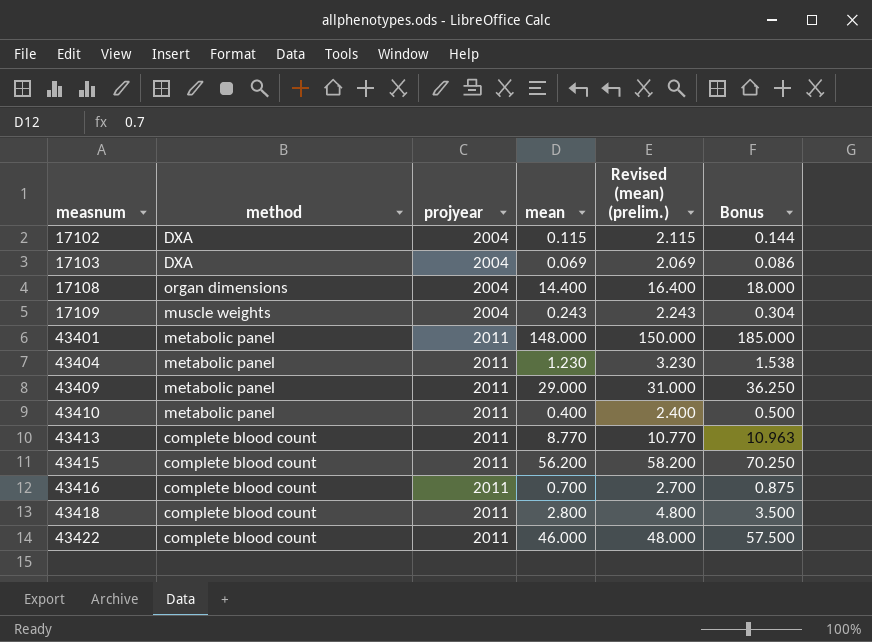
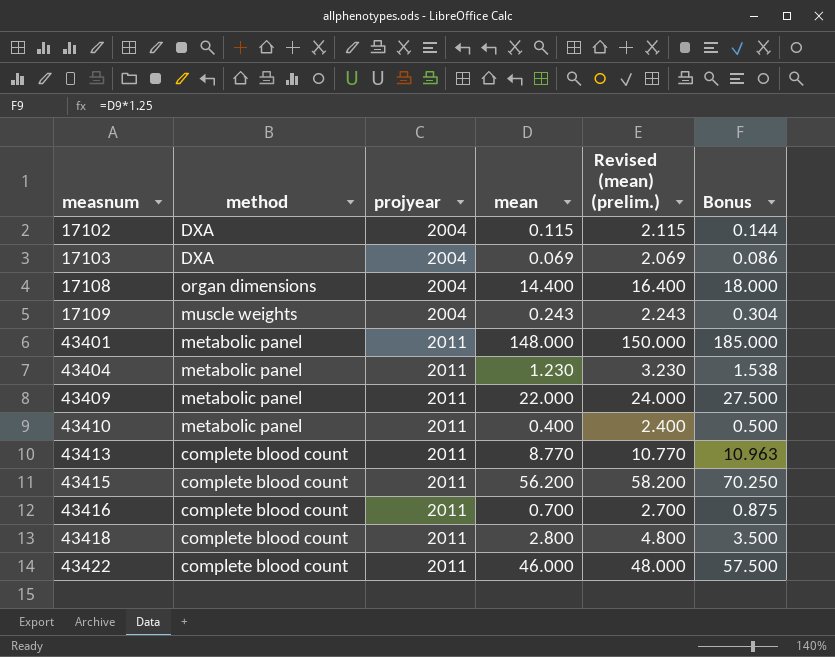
43409 | mean: 29.000 -> 22.000
43409 | Revised (mean) (prelim.): 31.000 -> 24.000
43409 | Bonus: 36.250 -> 27.500

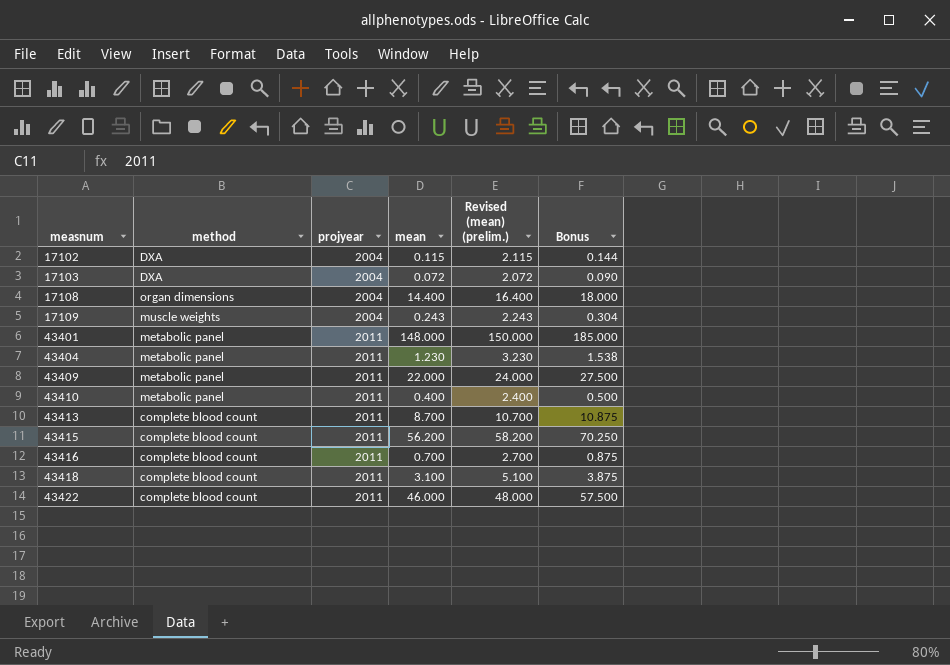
17103 | mean: 0.069 -> 0.072
17103 | Revised (mean) (prelim.): 2.069 -> 2.072
17103 | Bonus: 0.086 -> 0.090
43413 | mean: 8.770 -> 8.700
43413 | Revised (mean) (prelim.): 10.770 -> 10.700
43413 | Bonus: 10.963 -> 10.875
43418 | mean: 2.800 -> 3.100
43418 | Revised (mean) (prelim.): 4.800 -> 5.100
43418 | Bonus: 3.500 -> 3.875

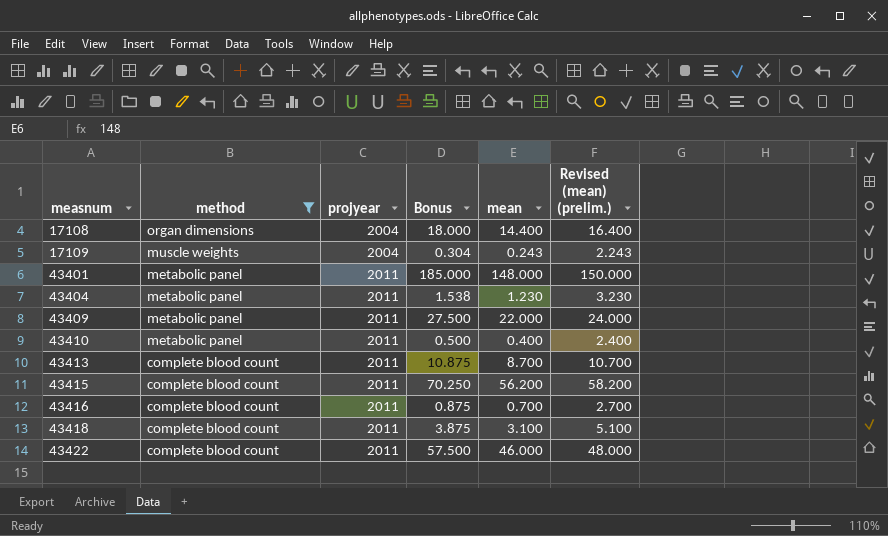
filter: none -> method != DXA
column Bonus | position: 6 -> 4

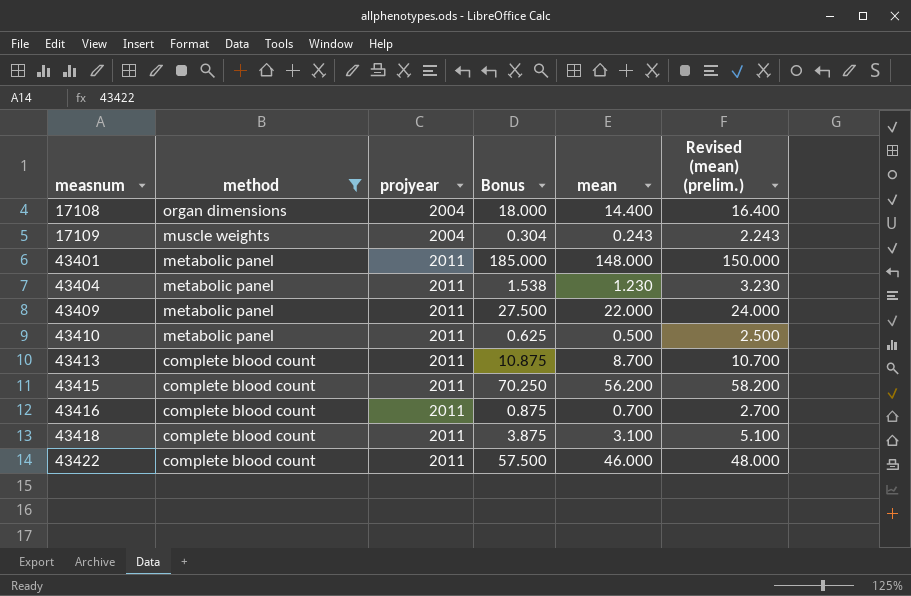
43410 | Bonus: 0.500 -> 0.625
43410 | mean: 0.400 -> 0.500
43410 | Revised (mean) (prelim.): 2.400 -> 2.500

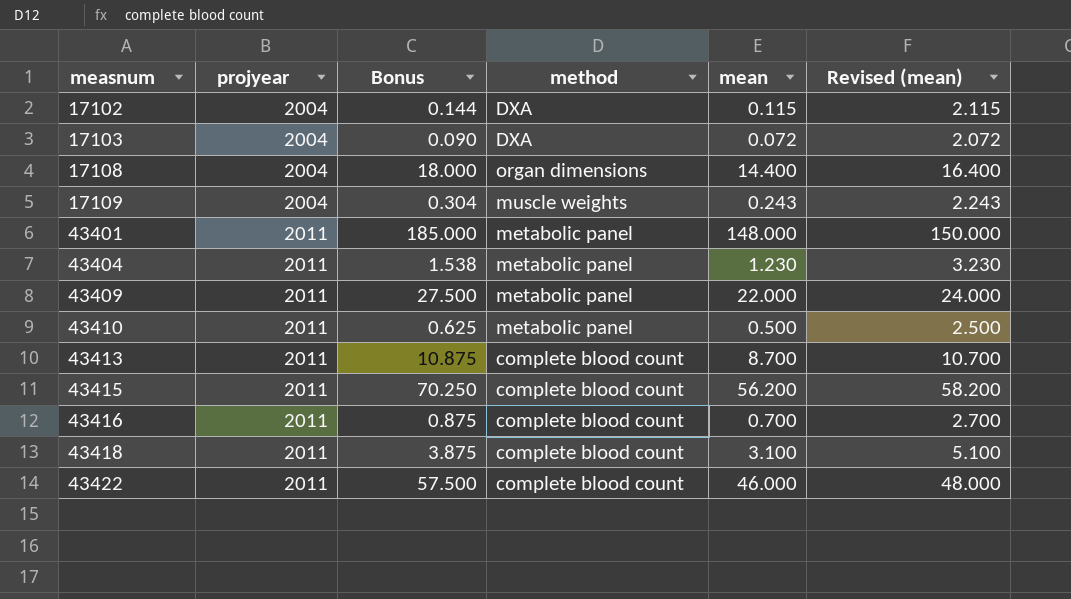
filter: method != DXA -> none
column method | position: 2 -> 4
column name: Revised (mean) (prelim.) -> Revised (mean)

